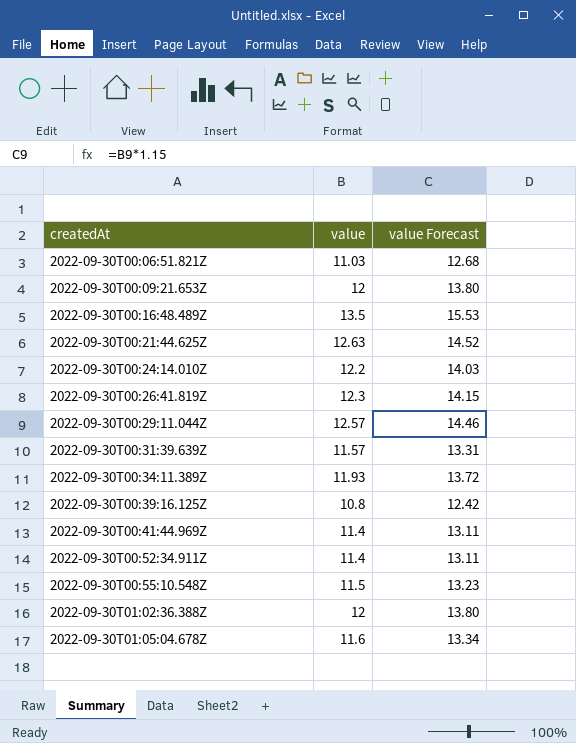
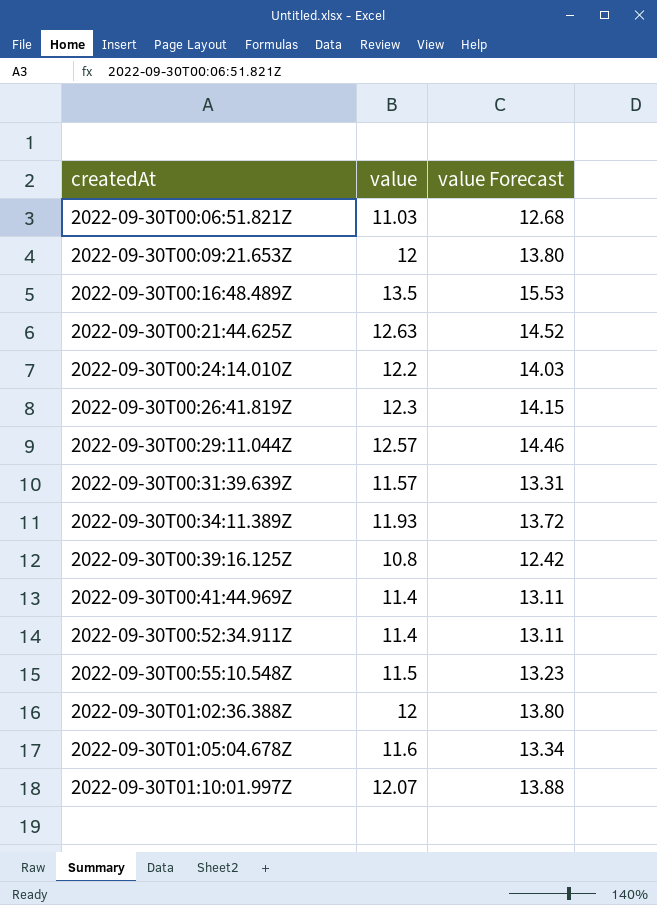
row 2022-09-30T01:10:01.997Z: none -> 12.07 | 13.88

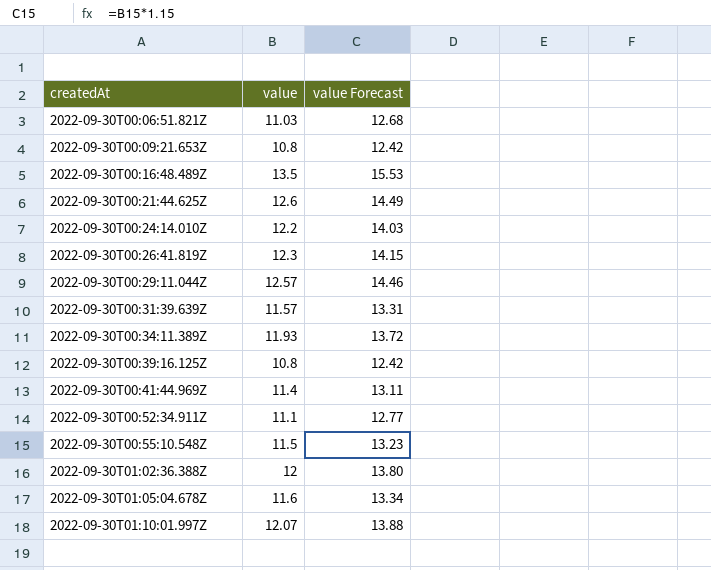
2022-09-30T00:09:21.653Z | value: 12 -> 10.8
2022-09-30T00:09:21.653Z | value Forecast: 13.80 -> 12.42
2022-09-30T00:21:44.625Z | value: 12.63 -> 12.6
2022-09-30T00:21:44.625Z | value Forecast: 14.52 -> 14.49
2022-09-30T00:52:34.911Z | value: 11.4 -> 11.1
2022-09-30T00:52:34.911Z | value Forecast: 13.11 -> 12.77

